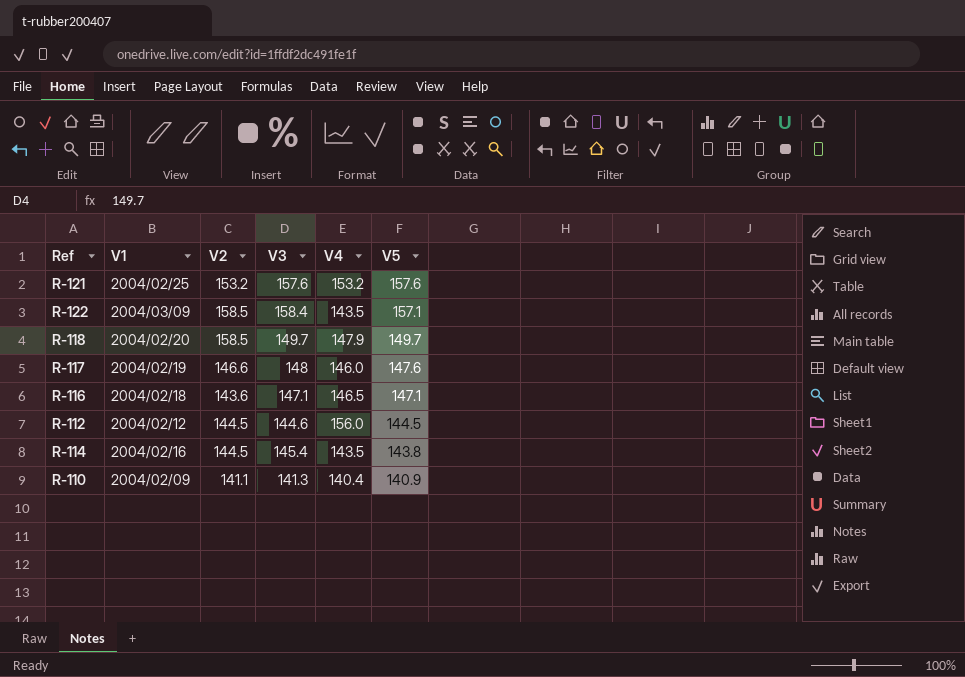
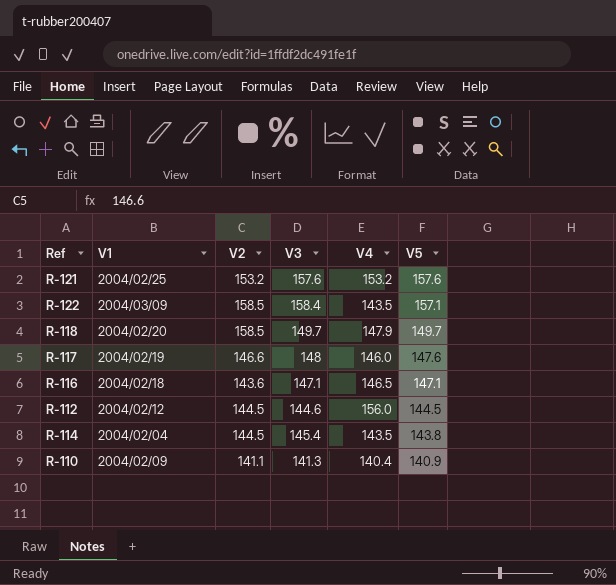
R-114 | V1: 2004/02/16 -> 2004/02/04

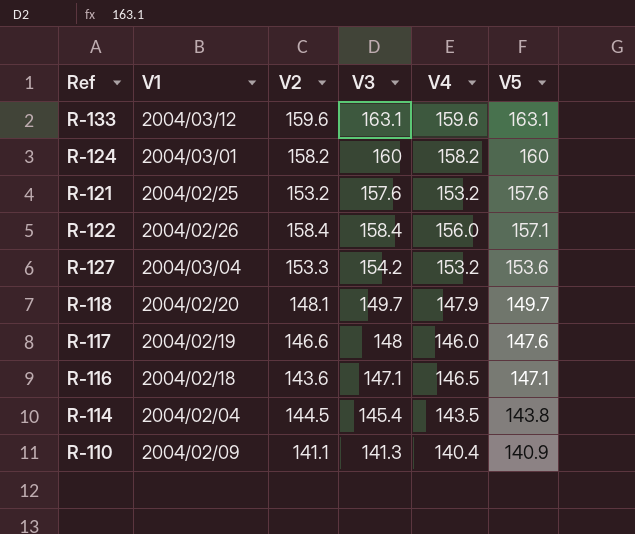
row R-112: 2004/02/12 | 144.5 | 144.6 | 156.0 | 144.5 -> none
row R-133: none -> 2004/03/12 | 159.6 | 163.1 | 159.6 | 163.1
row R-124: none -> 2004/03/01 | 158.2 | 160 | 158.2 | 160
R-122 | V1: 2004/03/09 -> 2004/02/26
R-122 | V2: 158.5 -> 158.4
R-122 | V4: 143.5 -> 156.0
row R-127: none -> 2004/03/04 | 153.3 | 154.2 | 153.2 | 153.6
R-118 | V2: 158.5 -> 148.1

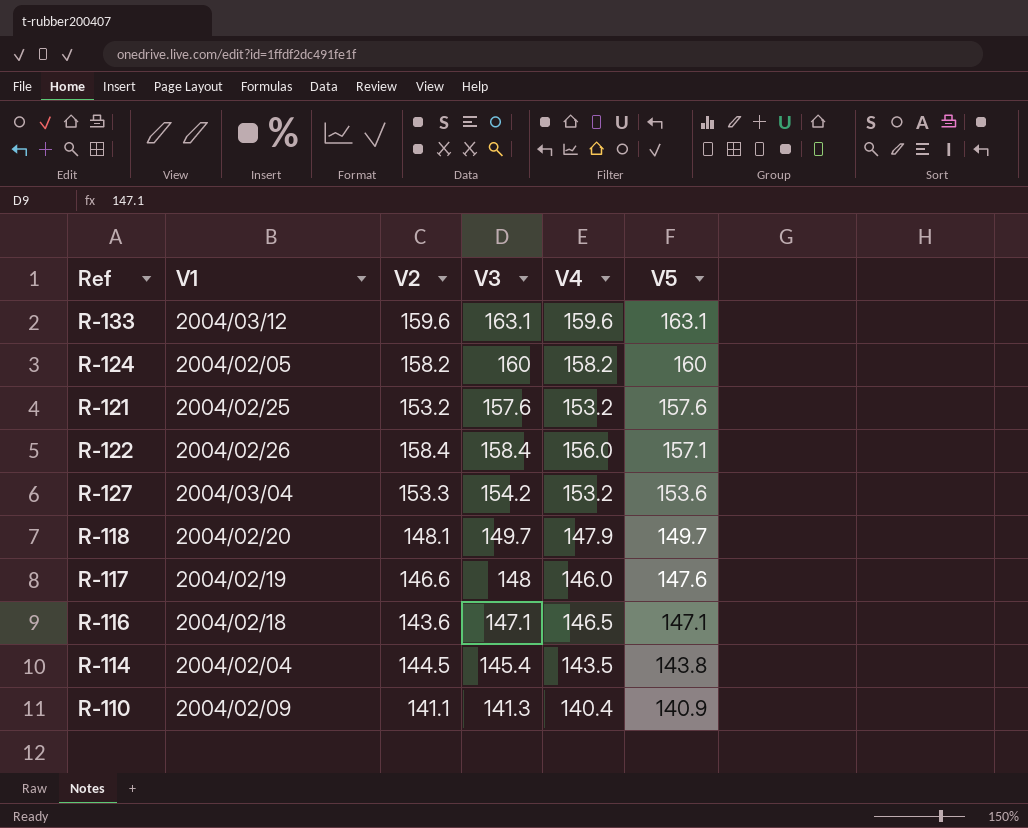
R-124 | V1: 2004/03/01 -> 2004/02/05

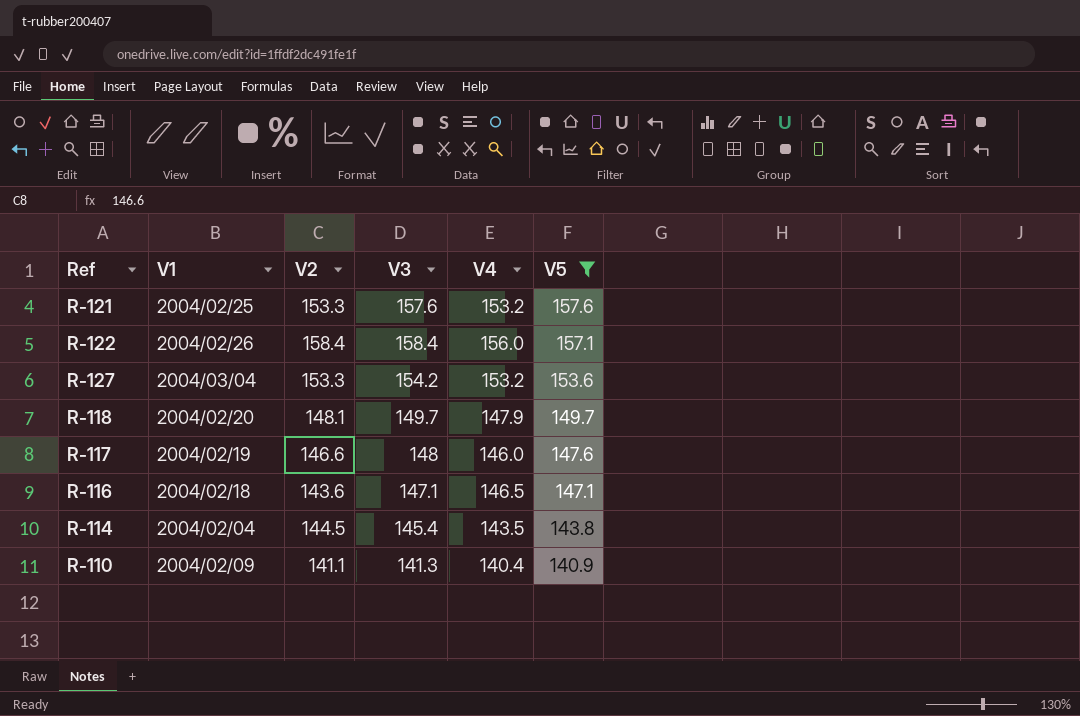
filter: none -> V5 <= 157.6
R-121 | V2: 153.2 -> 153.3

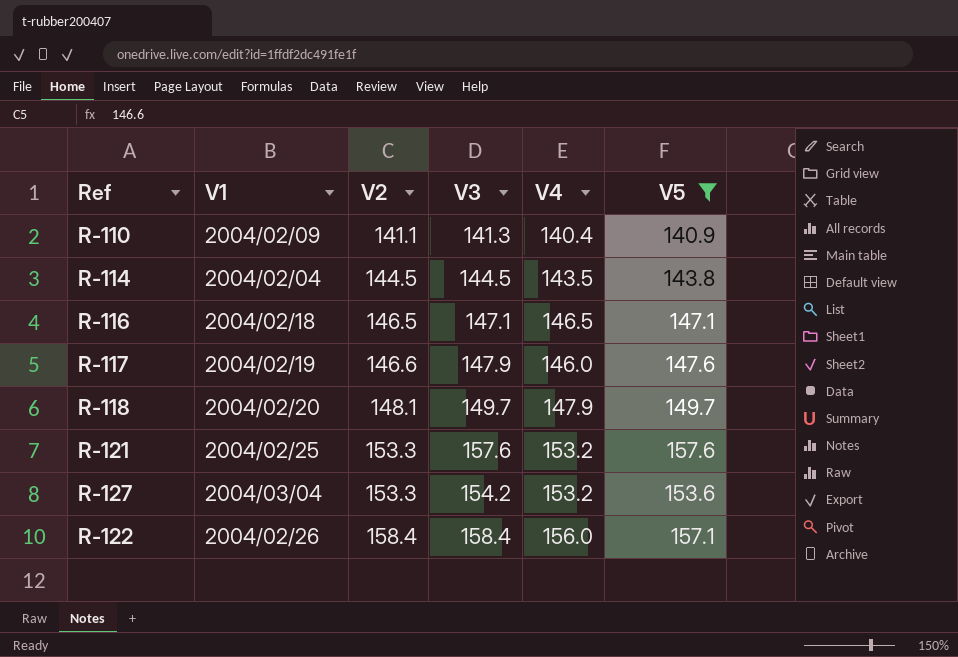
row order: V5 descending -> V2 ascending
R-114 | V3: 145.4 -> 144.5
R-116 | V2: 143.6 -> 146.5
R-117 | V3: 148 -> 147.9

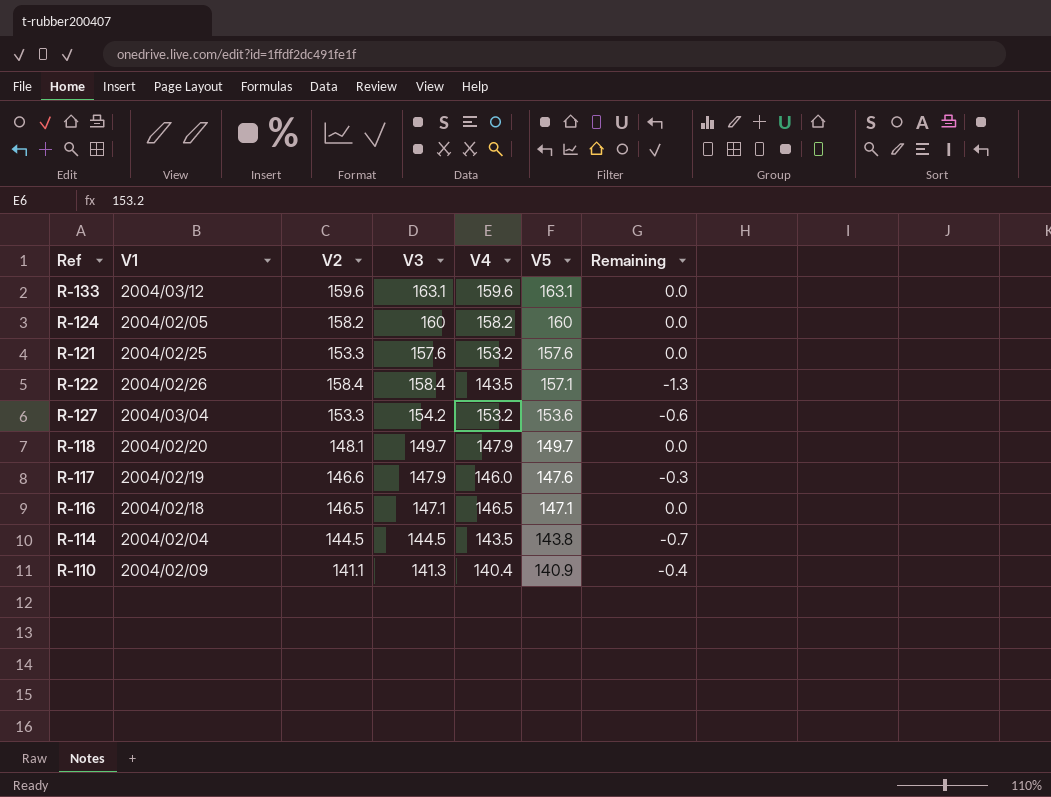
filter: V5 <= 157.6 -> none
row order: V2 ascending -> V5 descending
column Remaining | formula: none -> [V5] - [V3]
R-122 | V4: 156.0 -> 143.5

